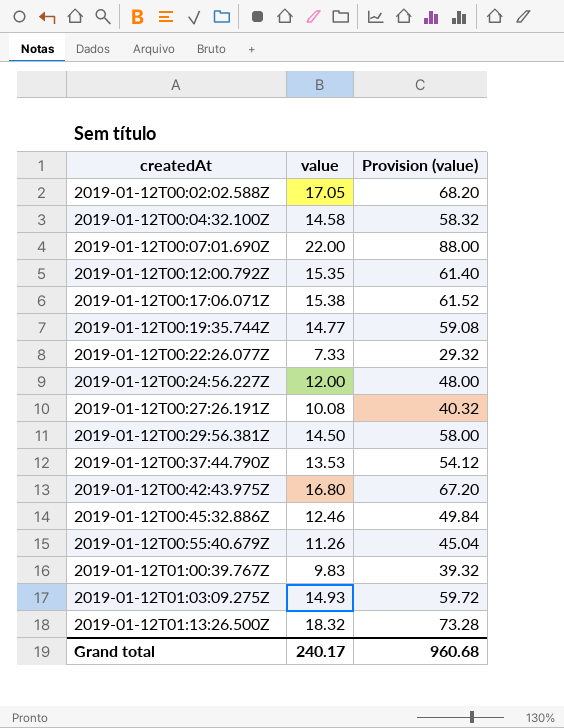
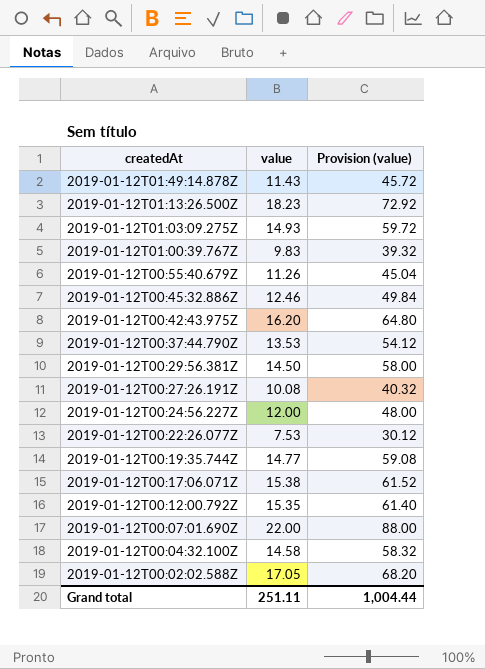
row order: createdAt ascending -> createdAt descending
row 2019-01-12T01:49:14.878Z: none -> 11.43 | 45.72
2019-01-12T01:13:26.500Z | value: 18.32 -> 18.23
2019-01-12T01:13:26.500Z | Provision (value): 73.28 -> 72.92
2019-01-12T00:42:43.975Z | value: 16.80 -> 16.20
2019-01-12T00:42:43.975Z | Provision (value): 67.20 -> 64.80
2019-01-12T00:22:26.077Z | value: 7.33 -> 7.53
2019-01-12T00:22:26.077Z | Provision (value): 29.32 -> 30.12
Grand total | value: 240.17 -> 251.11
Grand total | Provision (value): 960.68 -> 1,004.44

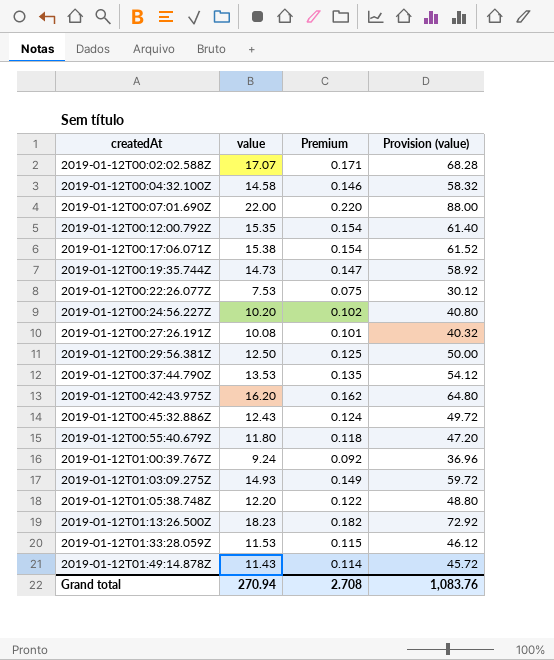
row order: createdAt descending -> createdAt ascending
column Premium | formula: none -> [value] * 0.01
2019-01-12T00:02:02.588Z | value: 17.05 -> 17.07
2019-01-12T00:02:02.588Z | Provision (value): 68.20 -> 68.28
2019-01-12T00:19:35.744Z | value: 14.77 -> 14.73
2019-01-12T00:19:35.744Z | Provision (value): 59.08 -> 58.92
2019-01-12T00:24:56.227Z | value: 12.00 -> 10.20
2019-01-12T00:24:56.227Z | Provision (value): 48.00 -> 40.80
2019-01-12T00:29:56.381Z | value: 14.50 -> 12.50
2019-01-12T00:29:56.381Z | Provision (value): 58.00 -> 50.00
2019-01-12T00:45:32.886Z | value: 12.46 -> 12.43
2019-01-12T00:45:32.886Z | Provision (value): 49.84 -> 49.72
2019-01-12T00:55:40.679Z | value: 11.26 -> 11.80
2019-01-12T00:55:40.679Z | Provision (value): 45.04 -> 47.20
2019-01-12T01:00:39.767Z | value: 9.83 -> 9.24
2019-01-12T01:00:39.767Z | Provision (value): 39.32 -> 36.96
row 2019-01-12T01:05:38.748Z: none -> 12.20 | 0.122 | 48.80
row 2019-01-12T01:33:28.059Z: none -> 11.53 | 0.115 | 46.12
Grand total | value: 251.11 -> 270.94
Grand total | Provision (value): 1,004.44 -> 1,083.76

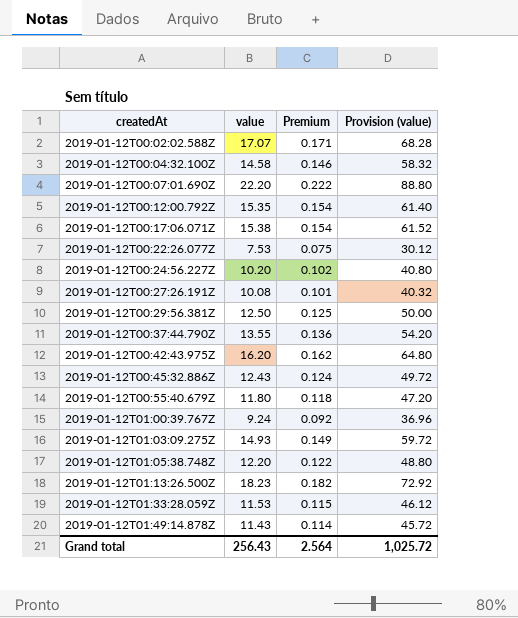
row 2019-01-12T00:19:35.744Z: 14.73 | 0.147 | 58.92 -> none
2019-01-12T00:07:01.690Z | value: 22.00 -> 22.20
2019-01-12T00:07:01.690Z | Premium: 0.220 -> 0.222
2019-01-12T00:07:01.690Z | Provision (value): 88.00 -> 88.80
2019-01-12T00:37:44.790Z | value: 13.53 -> 13.55
2019-01-12T00:37:44.790Z | Premium: 0.135 -> 0.136
2019-01-12T00:37:44.790Z | Provision (value): 54.12 -> 54.20
Grand total | value: 270.94 -> 256.43
Grand total | Premium: 2.708 -> 2.564
Grand total | Provision (value): 1,083.76 -> 1,025.72

